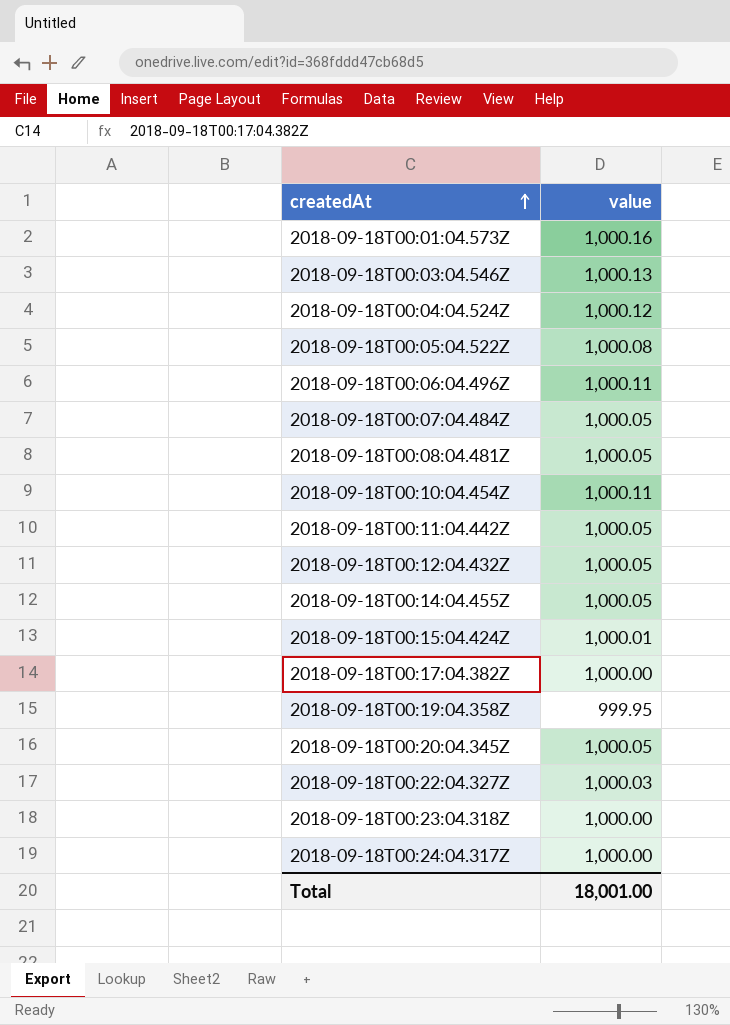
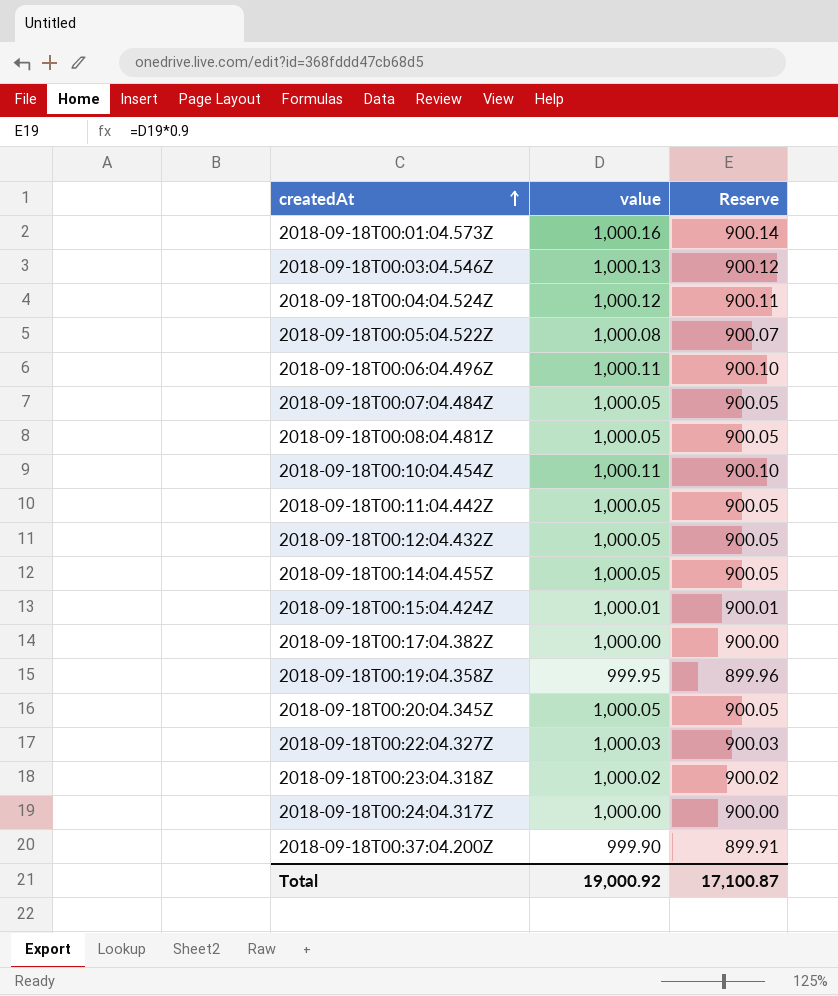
column Reserve | formula: none -> [value] * 0.9
2018-09-18T00:23:04.318Z | value: 1,000.00 -> 1,000.02
row 2018-09-18T00:37:04.200Z: none -> 999.90 | 899.91
Total | value: 18,001.00 -> 19,000.92

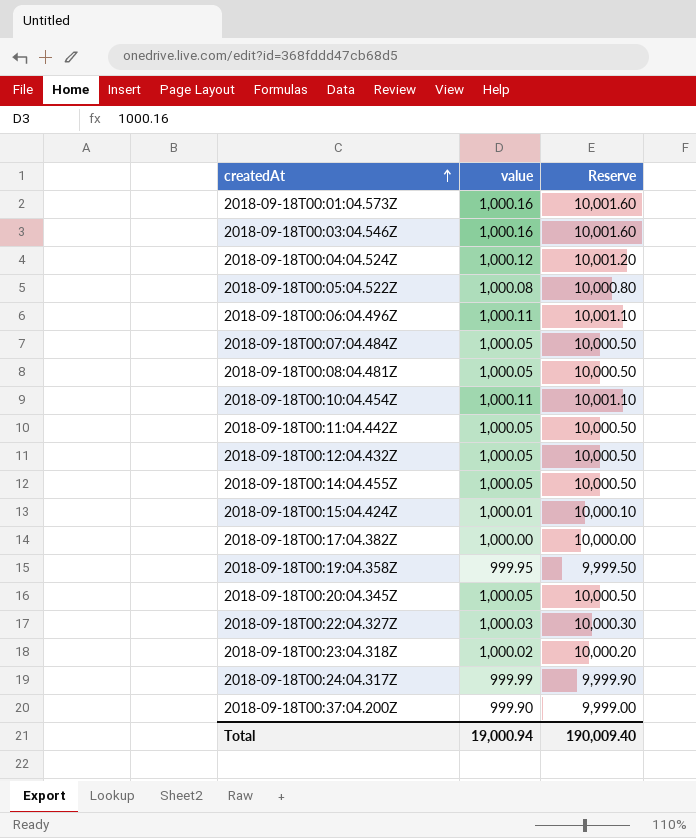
column Reserve | formula: [value] * 0.9 -> [value] * 10
2018-09-18T00:03:04.546Z | value: 1,000.13 -> 1,000.16
2018-09-18T00:24:04.317Z | value: 1,000.00 -> 999.99
Total | value: 19,000.92 -> 19,000.94
Total | Reserve: 17,100.87 -> 190,009.40

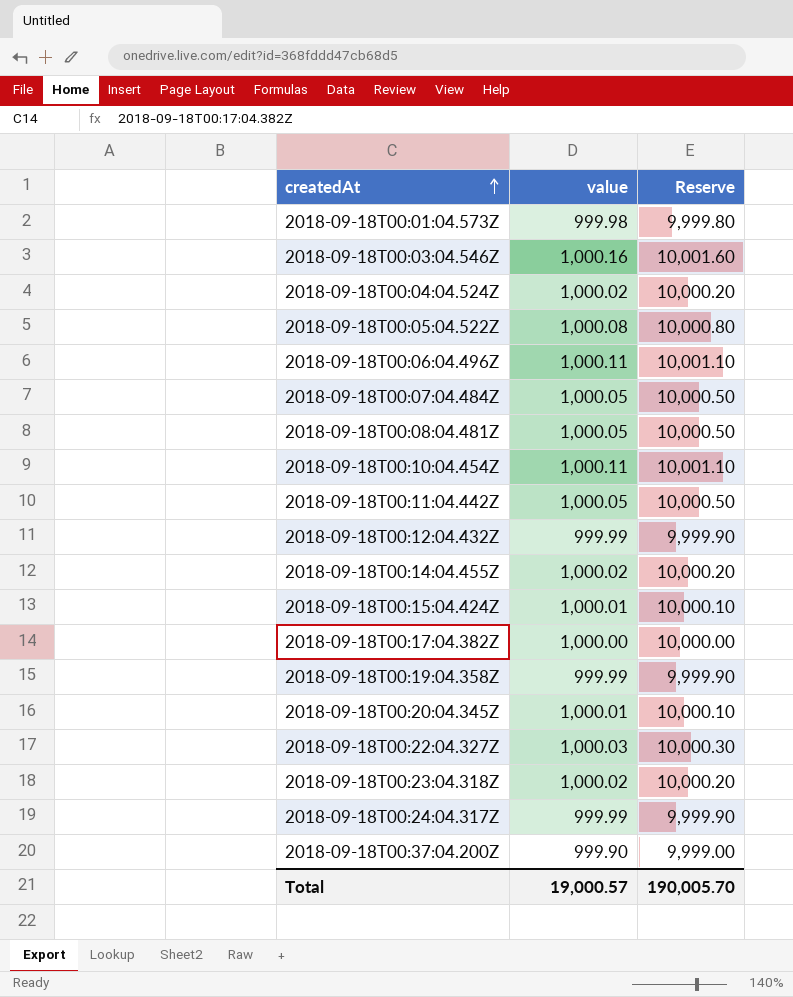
2018-09-18T00:01:04.573Z | value: 1,000.16 -> 999.98
2018-09-18T00:01:04.573Z | Reserve: 10,001.60 -> 9,999.80
2018-09-18T00:04:04.524Z | value: 1,000.12 -> 1,000.02
2018-09-18T00:04:04.524Z | Reserve: 10,001.20 -> 10,000.20
2018-09-18T00:12:04.432Z | value: 1,000.05 -> 999.99
2018-09-18T00:12:04.432Z | Reserve: 10,000.50 -> 9,999.90
2018-09-18T00:14:04.455Z | value: 1,000.05 -> 1,000.02
2018-09-18T00:14:04.455Z | Reserve: 10,000.50 -> 10,000.20
2018-09-18T00:19:04.358Z | value: 999.95 -> 999.99
2018-09-18T00:19:04.358Z | Reserve: 9,999.50 -> 9,999.90
2018-09-18T00:20:04.345Z | value: 1,000.05 -> 1,000.01
2018-09-18T00:20:04.345Z | Reserve: 10,000.50 -> 10,000.10
Total | value: 19,000.94 -> 19,000.57
Total | Reserve: 190,009.40 -> 190,005.70

